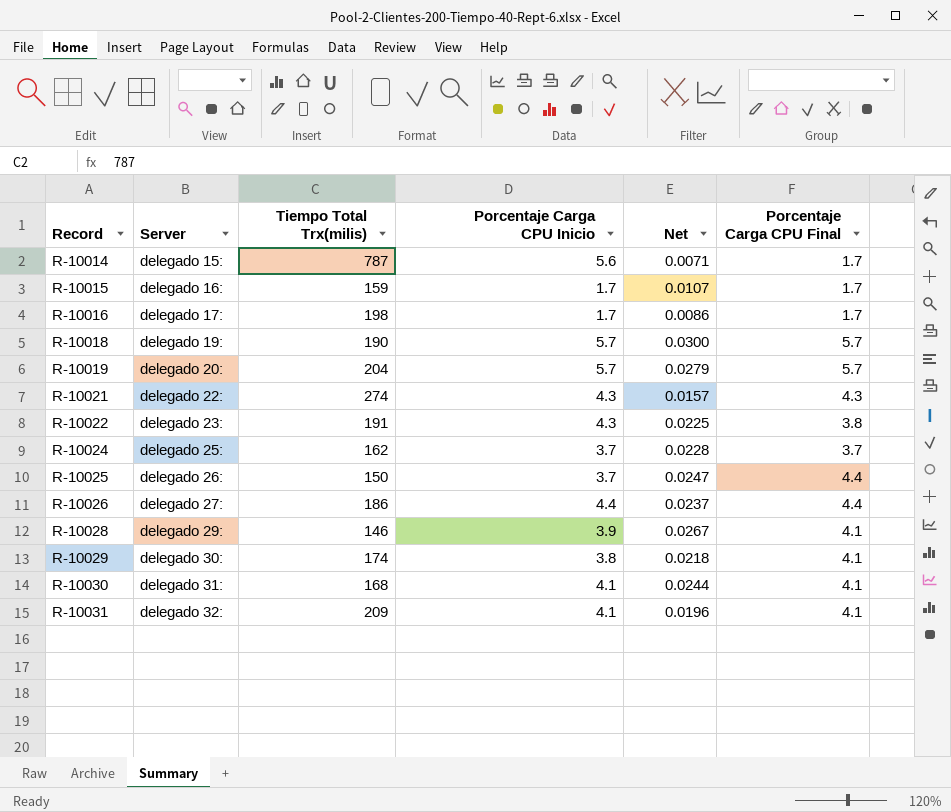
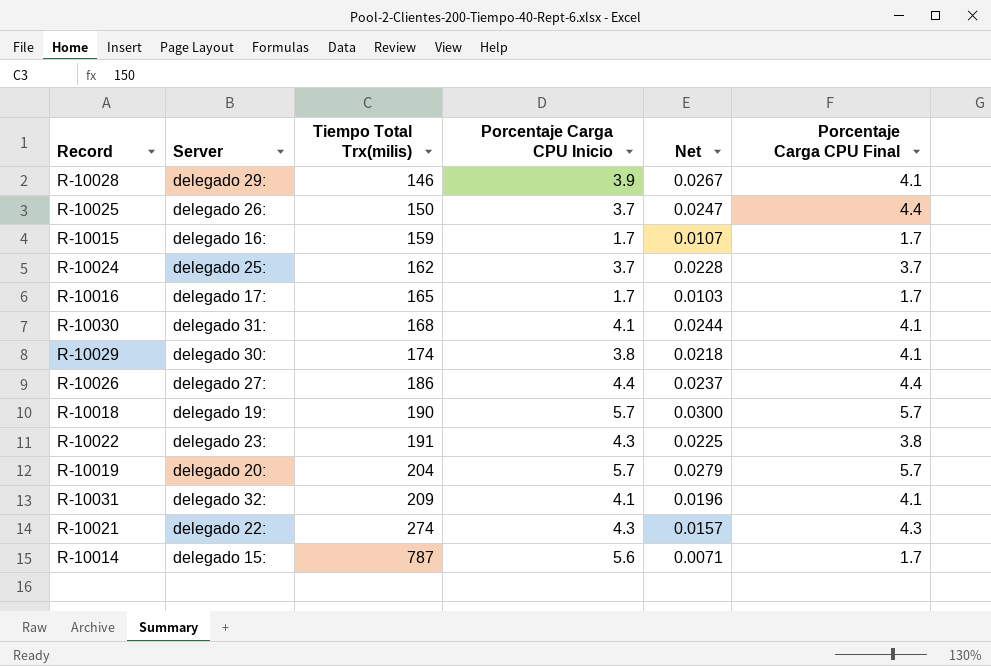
row order: Record ascending -> Tiempo Total Trx(milis) ascending
R-10016 | Tiempo Total Trx(milis): 198 -> 165
R-10016 | Net: 0.0086 -> 0.0103

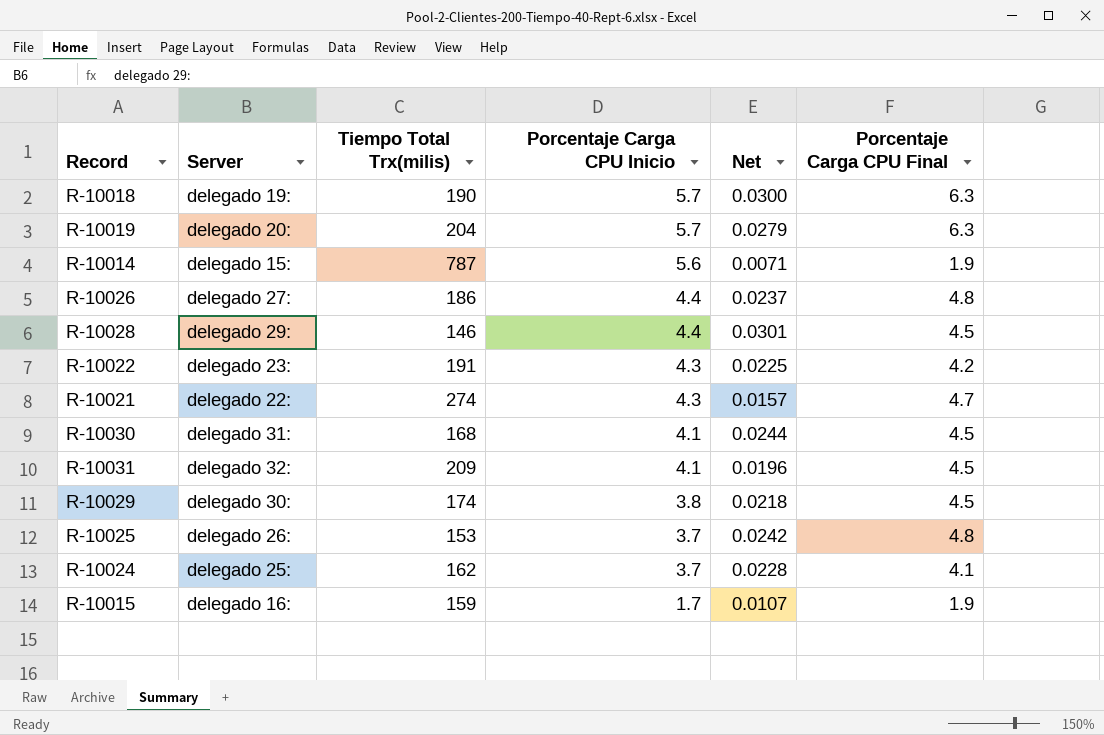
row order: Tiempo Total Trx(milis) ascending -> Porcentaje Carga CPU Inicio descending
row R-10016: delegado 17: | 165 | 1.7 | 0.0103 | 1.7 -> none
R-10018 | Porcentaje Carga CPU Final: 5.7 -> 6.3
R-10019 | Porcentaje Carga CPU Final: 5.7 -> 6.3
R-10014 | Porcentaje Carga CPU Final: 1.7 -> 1.9
R-10026 | Porcentaje Carga CPU Final: 4.4 -> 4.8
R-10028 | Porcentaje Carga CPU Inicio: 3.9 -> 4.4
R-10028 | Net: 0.0267 -> 0.0301
R-10028 | Porcentaje Carga CPU Final: 4.1 -> 4.5
R-10022 | Porcentaje Carga CPU Final: 3.8 -> 4.2
R-10021 | Porcentaje Carga CPU Final: 4.3 -> 4.7
R-10030 | Porcentaje Carga CPU Final: 4.1 -> 4.5
R-10031 | Porcentaje Carga CPU Final: 4.1 -> 4.5
R-10029 | Porcentaje Carga CPU Final: 4.1 -> 4.5
R-10025 | Tiempo Total Trx(milis): 150 -> 153
R-10025 | Net: 0.0247 -> 0.0242
R-10025 | Porcentaje Carga CPU Final: 4.4 -> 4.8
R-10024 | Porcentaje Carga CPU Final: 3.7 -> 4.1
R-10015 | Porcentaje Carga CPU Final: 1.7 -> 1.9

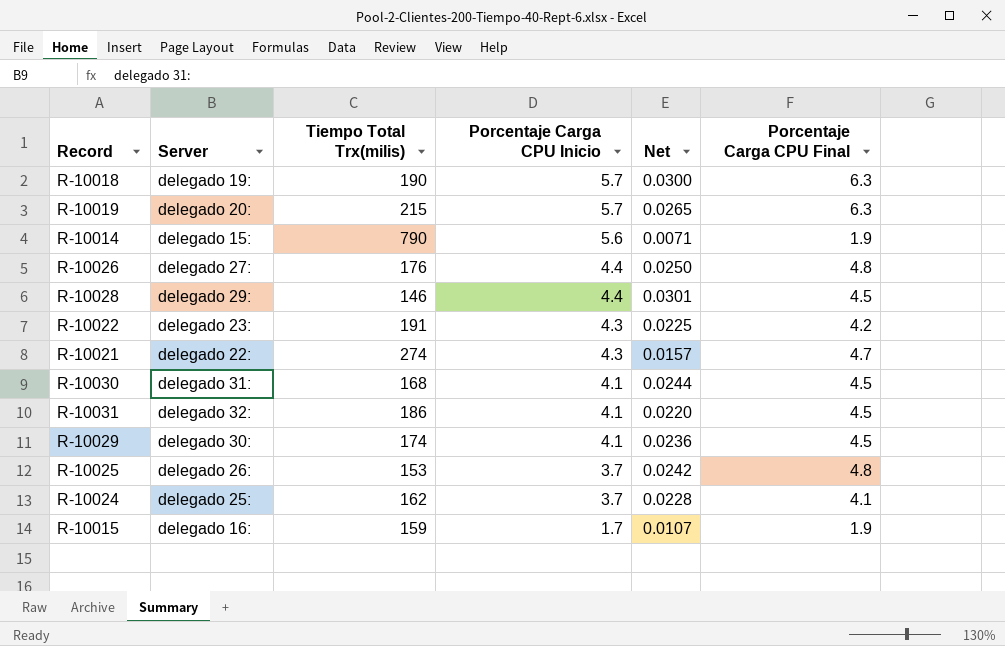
R-10019 | Tiempo Total Trx(milis): 204 -> 215
R-10019 | Net: 0.0279 -> 0.0265
R-10014 | Tiempo Total Trx(milis): 787 -> 790
R-10026 | Tiempo Total Trx(milis): 186 -> 176
R-10026 | Net: 0.0237 -> 0.0250
R-10031 | Tiempo Total Trx(milis): 209 -> 186
R-10031 | Net: 0.0196 -> 0.0220
R-10029 | Porcentaje Carga CPU Inicio: 3.8 -> 4.1
R-10029 | Net: 0.0218 -> 0.0236

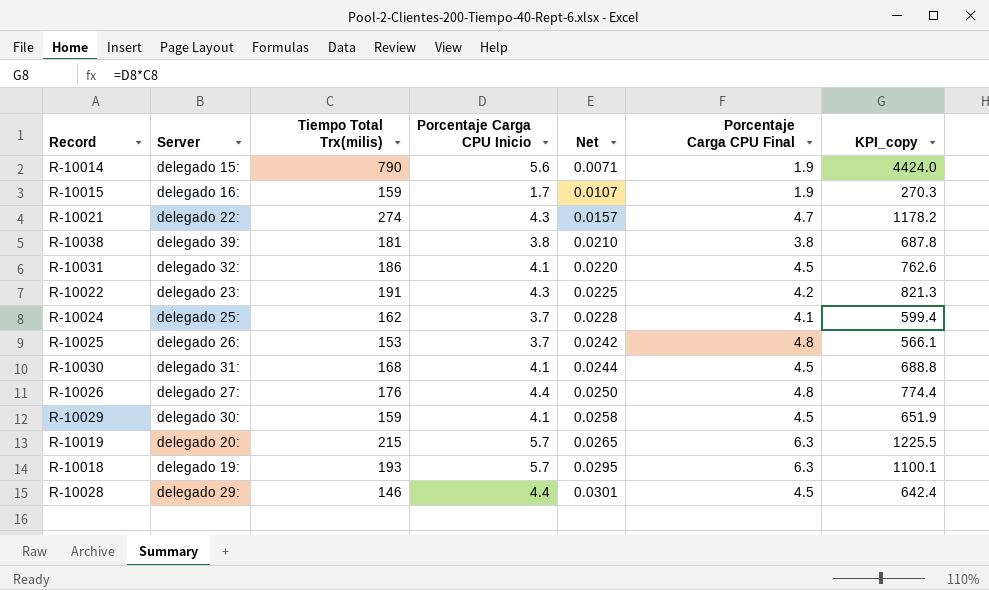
row order: Porcentaje Carga CPU Inicio descending -> Net ascending
column KPI_copy | formula: none -> [Tiempo Total Trx(milis)] * [Porcentaje Carga CPU Inicio]
row R-10038: none -> delegado 39: | 181 | 3.8 | 0.0210 | 3.8 | 687.8
R-10029 | Tiempo Total Trx(milis): 174 -> 159
R-10029 | Net: 0.0236 -> 0.0258
R-10018 | Tiempo Total Trx(milis): 190 -> 193
R-10018 | Net: 0.0300 -> 0.0295

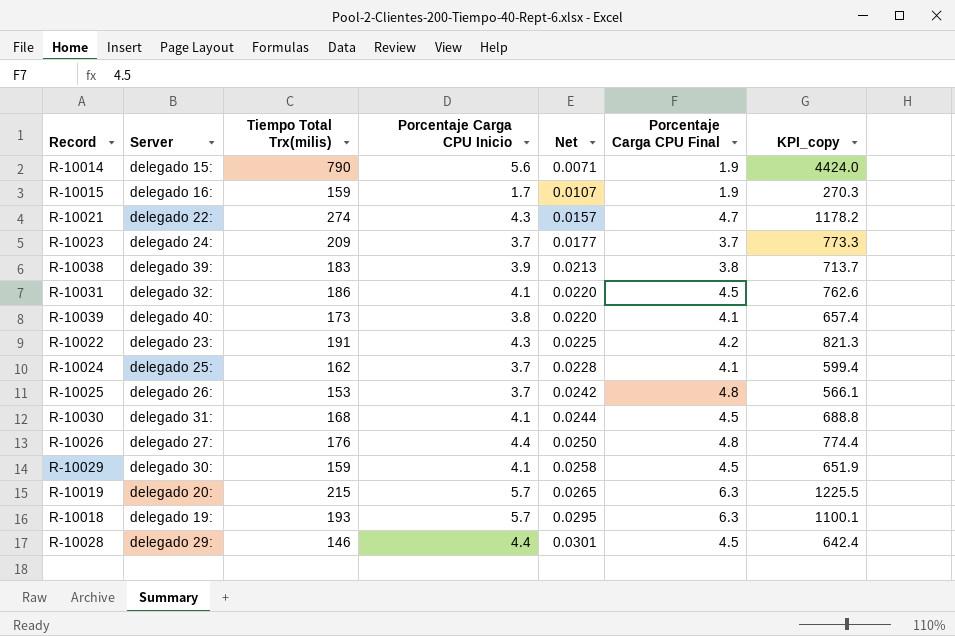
row R-10023: none -> delegado 24: | 209 | 3.7 | 0.0177 | 3.7 | 773.3
R-10038 | Tiempo Total Trx(milis): 181 -> 183
R-10038 | Porcentaje Carga CPU Inicio: 3.8 -> 3.9
R-10038 | Net: 0.0210 -> 0.0213
R-10038 | KPI_copy: 687.8 -> 713.7
row R-10039: none -> delegado 40: | 173 | 3.8 | 0.0220 | 4.1 | 657.4

